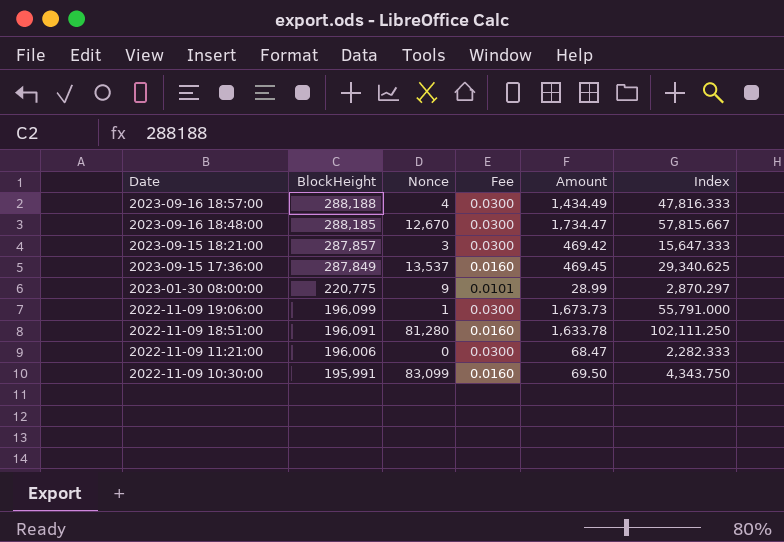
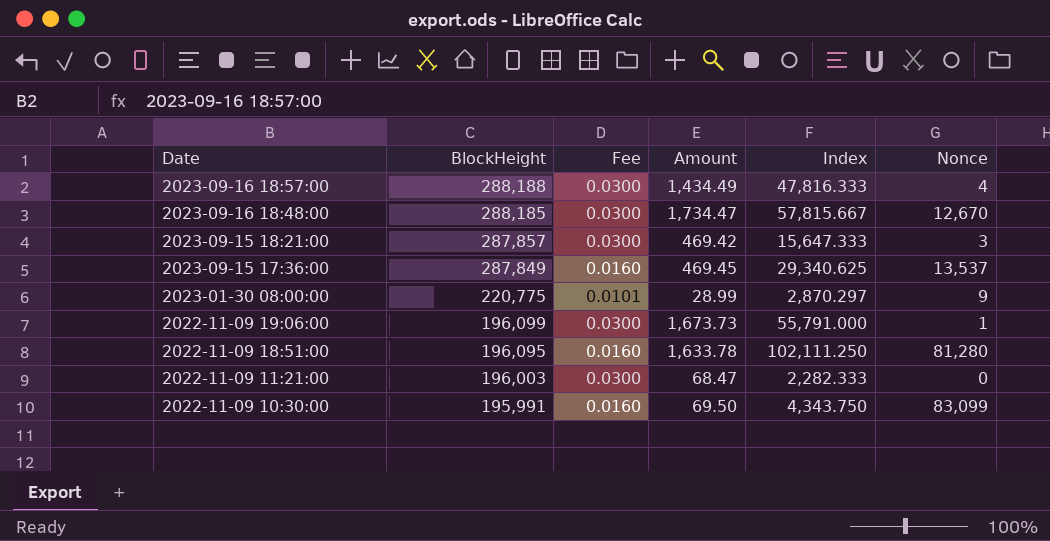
column Nonce | position: 3 -> 6
2022-11-09 18:51:00 | BlockHeight: 196,091 -> 196,095
2022-11-09 11:21:00 | BlockHeight: 196,006 -> 196,003

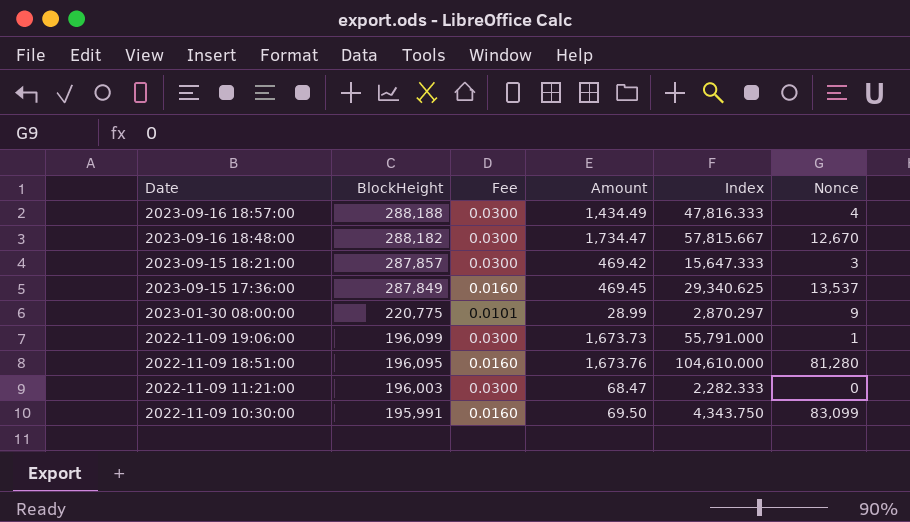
2023-09-16 18:48:00 | BlockHeight: 288,185 -> 288,182
2022-11-09 18:51:00 | Amount: 1,633.78 -> 1,673.76
2022-11-09 18:51:00 | Index: 102,111.250 -> 104,610.000

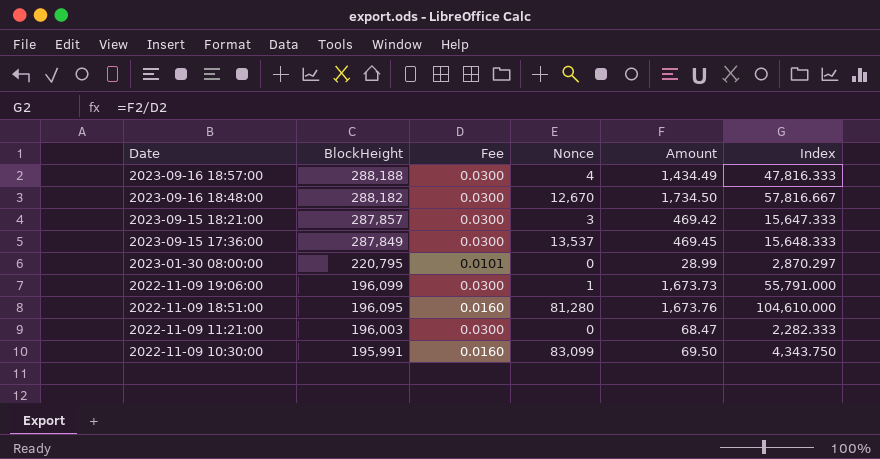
column Nonce | position: 6 -> 4
2023-09-16 18:48:00 | Amount: 1,734.47 -> 1,734.50
2023-09-16 18:48:00 | Index: 57,815.667 -> 57,816.667
2023-09-15 17:36:00 | Fee: 0.0160 -> 0.0300
2023-09-15 17:36:00 | Index: 29,340.625 -> 15,648.333
2023-01-30 08:00:00 | BlockHeight: 220,775 -> 220,795
2023-01-30 08:00:00 | Nonce: 9 -> 0

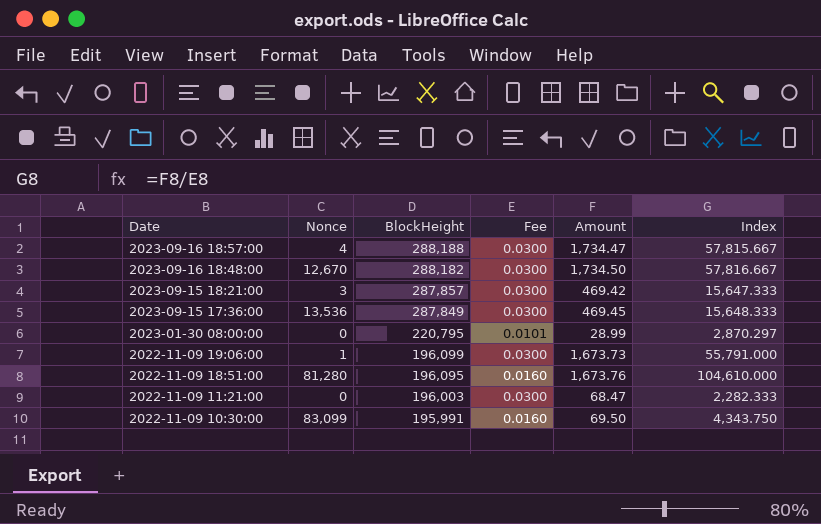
column Nonce | position: 4 -> 2
2023-09-16 18:57:00 | Amount: 1,434.49 -> 1,734.47
2023-09-16 18:57:00 | Index: 47,816.333 -> 57,815.667
2023-09-15 17:36:00 | Nonce: 13,537 -> 13,536

